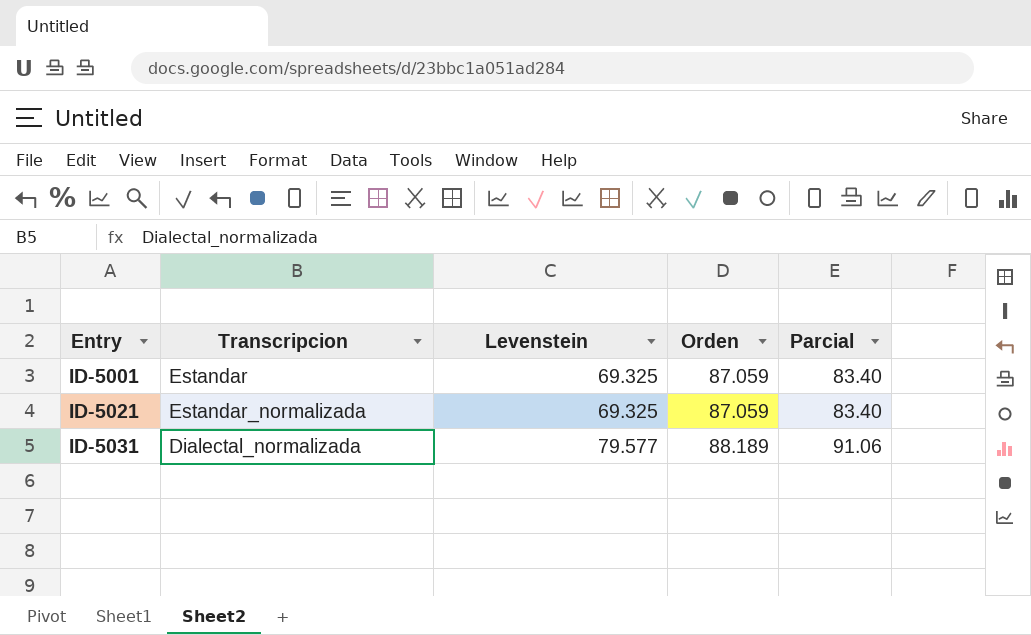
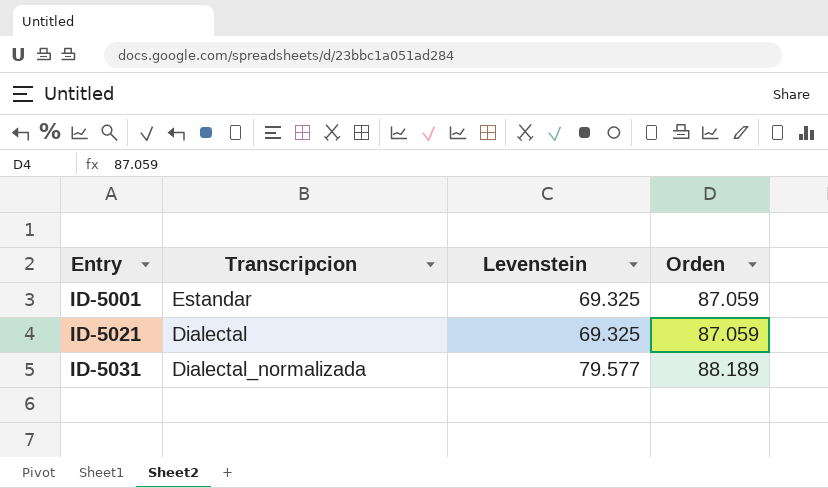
column Parcial | position: 5 -> none
ID-5021 | Transcripcion: Estandar_normalizada -> Dialectal

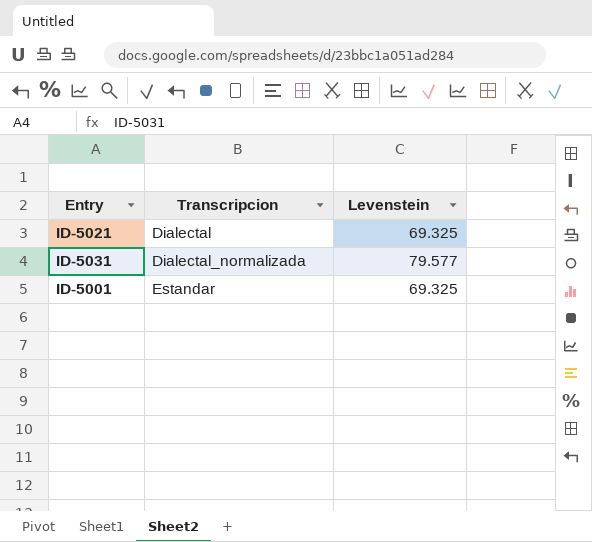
row order: Entry ascending -> Transcripcion ascending
column Orden | position: 4 -> none

